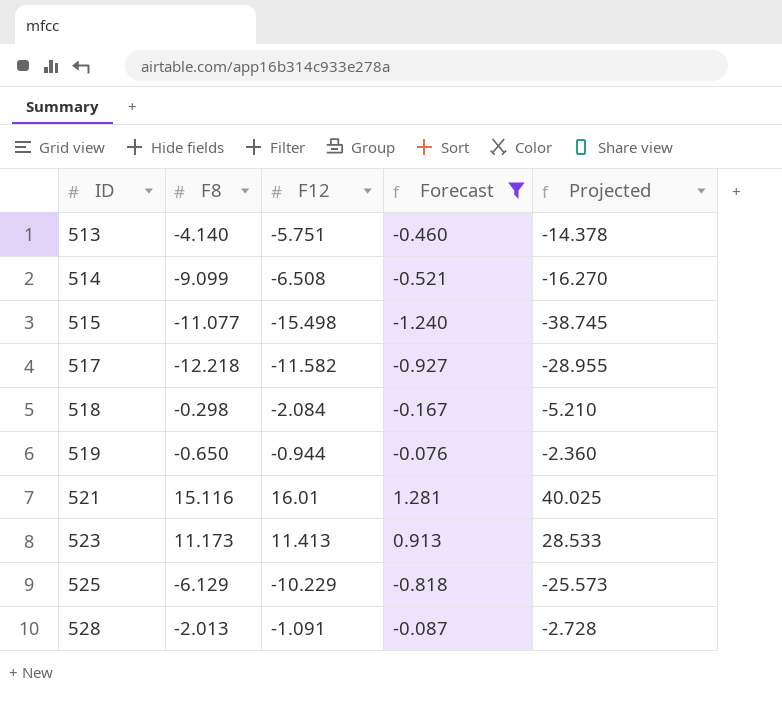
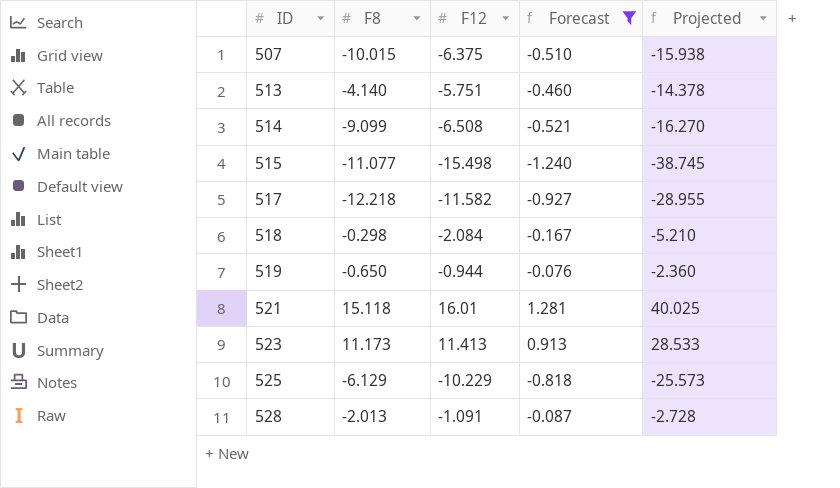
row 507: none -> -10.015 | -6.375 | -0.510 | -15.938
521 | F8: 15.116 -> 15.118

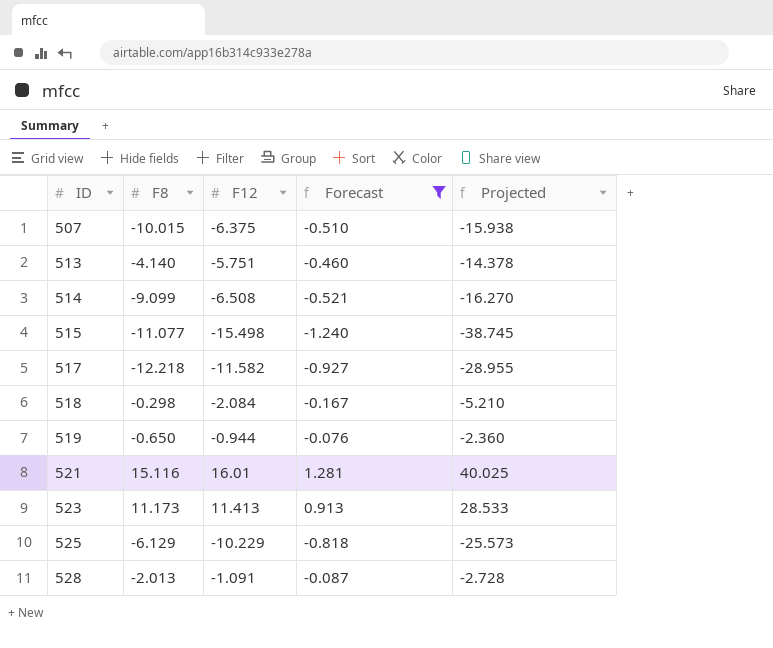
521 | F8: 15.118 -> 15.116

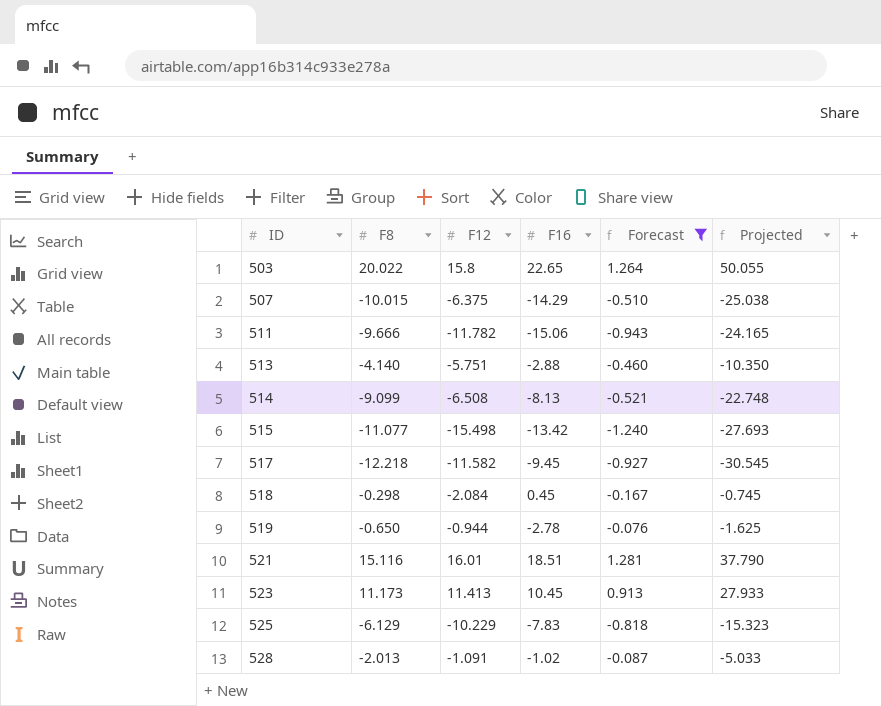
column F16 | position: none -> 4
column Projected | formula: [F12] * 2.5 -> [F8] * 2.5
row 503: none -> 20.022 | 15.8 | 22.65 | 1.264 | 50.055
row 511: none -> -9.666 | -11.782 | -15.06 | -0.943 | -24.165

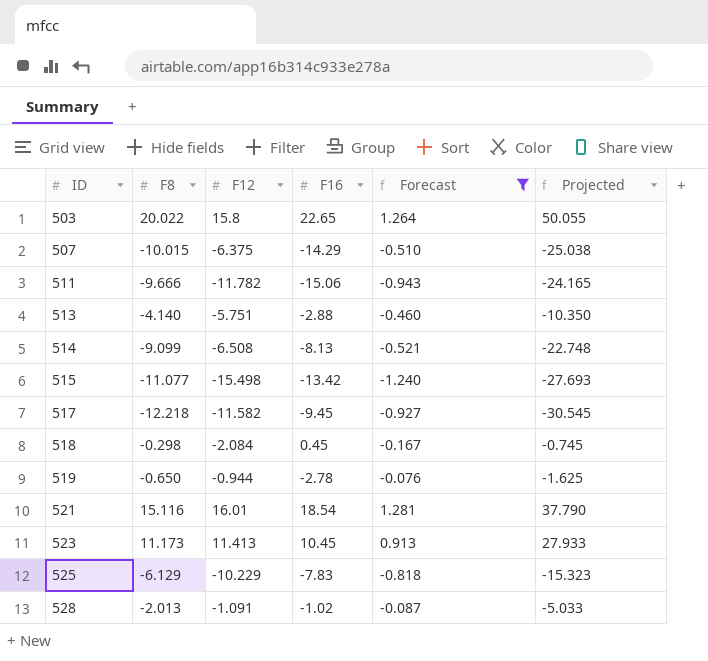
521 | F16: 18.51 -> 18.54

